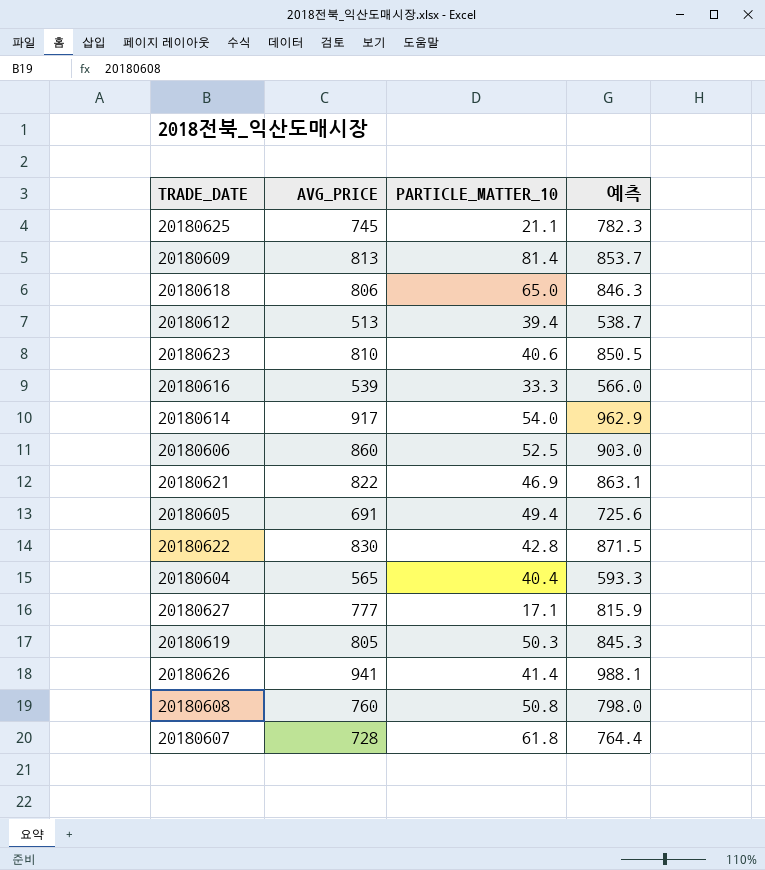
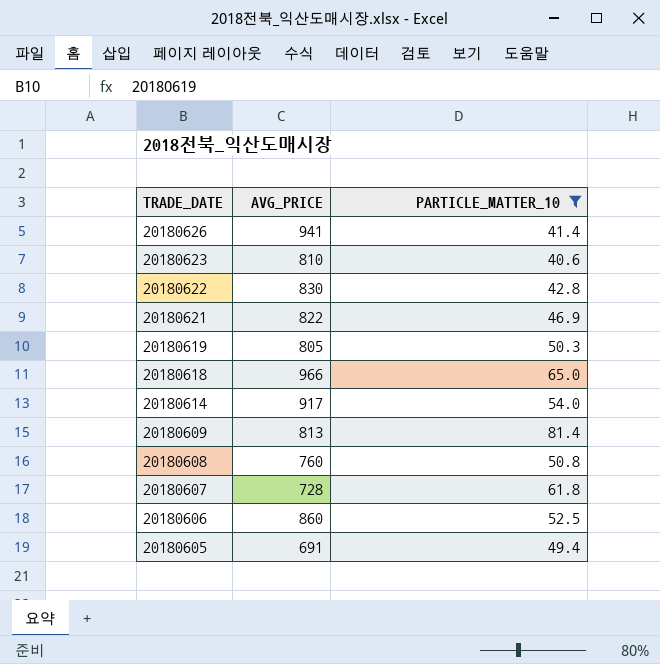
filter: none -> PARTICLE_MATTER_10 >= 40.6
row order: none -> TRADE_DATE descending
column 예측 | formula: [AVG_PRICE] * 1.05 -> none
20180618 | AVG_PRICE: 806 -> 966

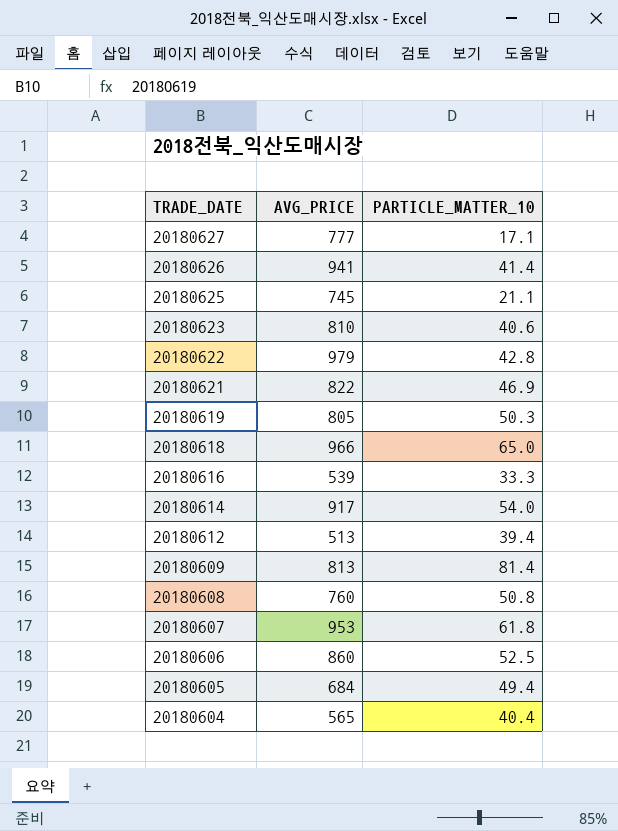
filter: PARTICLE_MATTER_10 >= 40.6 -> none
20180622 | AVG_PRICE: 830 -> 979
20180607 | AVG_PRICE: 728 -> 953
20180605 | AVG_PRICE: 691 -> 684

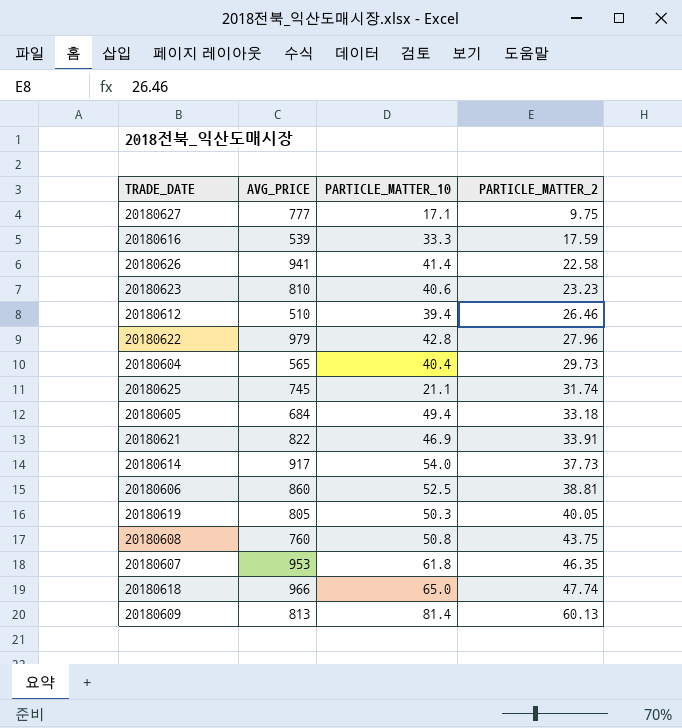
row order: TRADE_DATE descending -> PARTICLE_MATTER_2 ascending
column PARTICLE_MATTER_2 | position: none -> 4
20180612 | AVG_PRICE: 513 -> 510

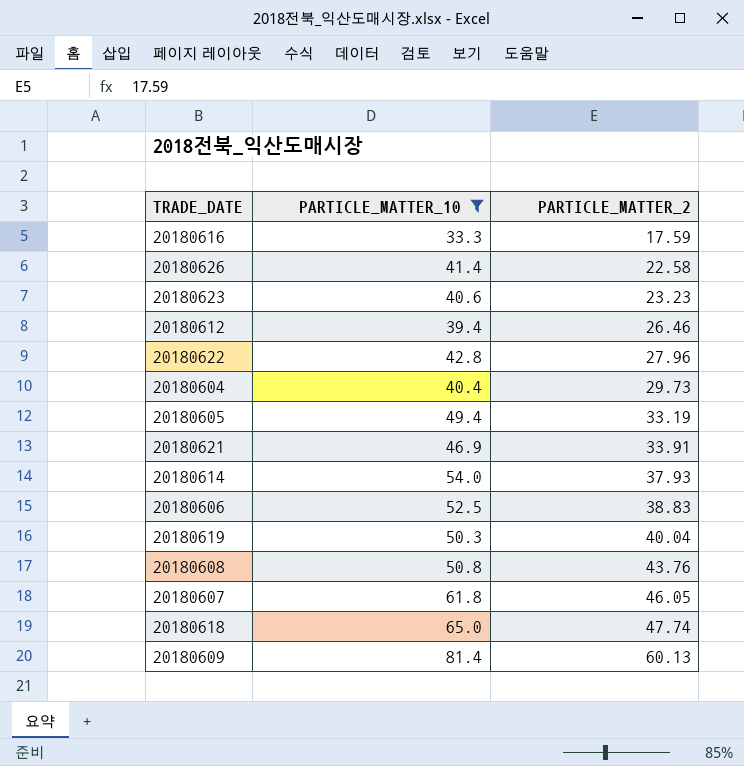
filter: none -> PARTICLE_MATTER_10 >= 33.3
column AVG_PRICE | position: 2 -> none
20180605 | PARTICLE_MATTER_2: 33.18 -> 33.19
20180614 | PARTICLE_MATTER_2: 37.73 -> 37.93
20180606 | PARTICLE_MATTER_2: 38.81 -> 38.83
20180619 | PARTICLE_MATTER_2: 40.05 -> 40.04
20180608 | PARTICLE_MATTER_2: 43.75 -> 43.76
20180607 | PARTICLE_MATTER_2: 46.35 -> 46.05

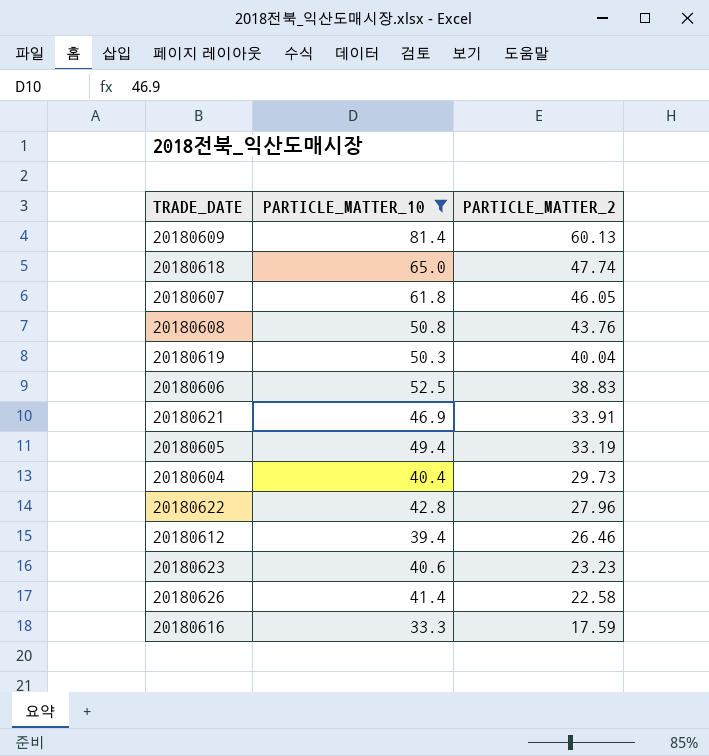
row order: PARTICLE_MATTER_2 ascending -> PARTICLE_MATTER_2 descending
row 20180614: 54.0 | 37.93 -> none

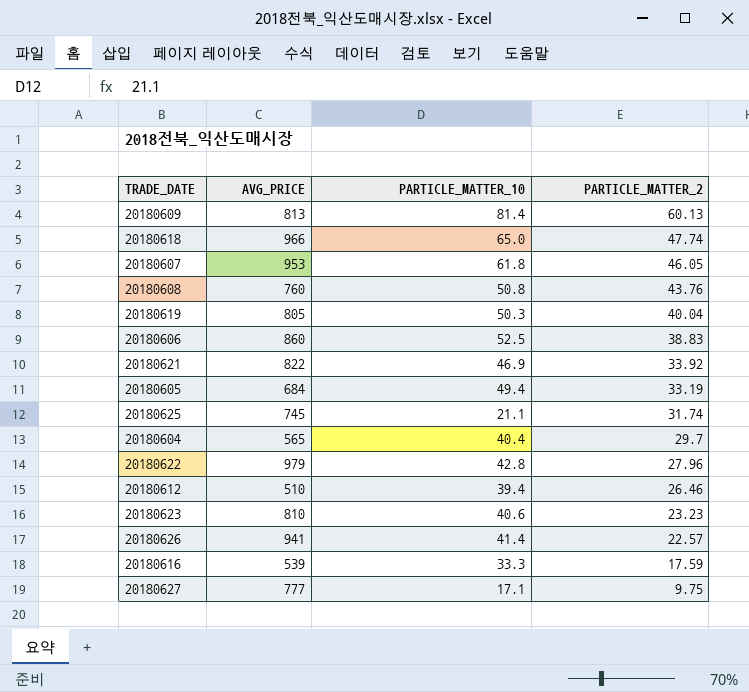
filter: PARTICLE_MATTER_10 >= 33.3 -> none
column AVG_PRICE | position: none -> 2
20180621 | PARTICLE_MATTER_2: 33.91 -> 33.92
20180604 | PARTICLE_MATTER_2: 29.73 -> 29.7
20180626 | PARTICLE_MATTER_2: 22.58 -> 22.57

